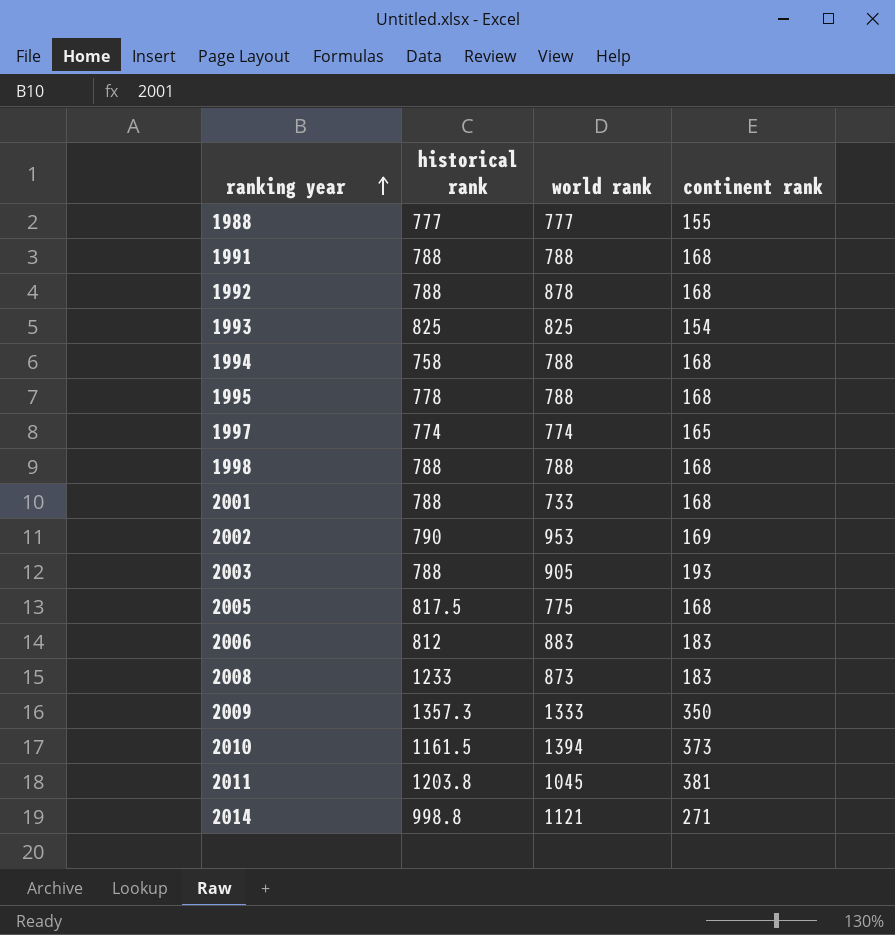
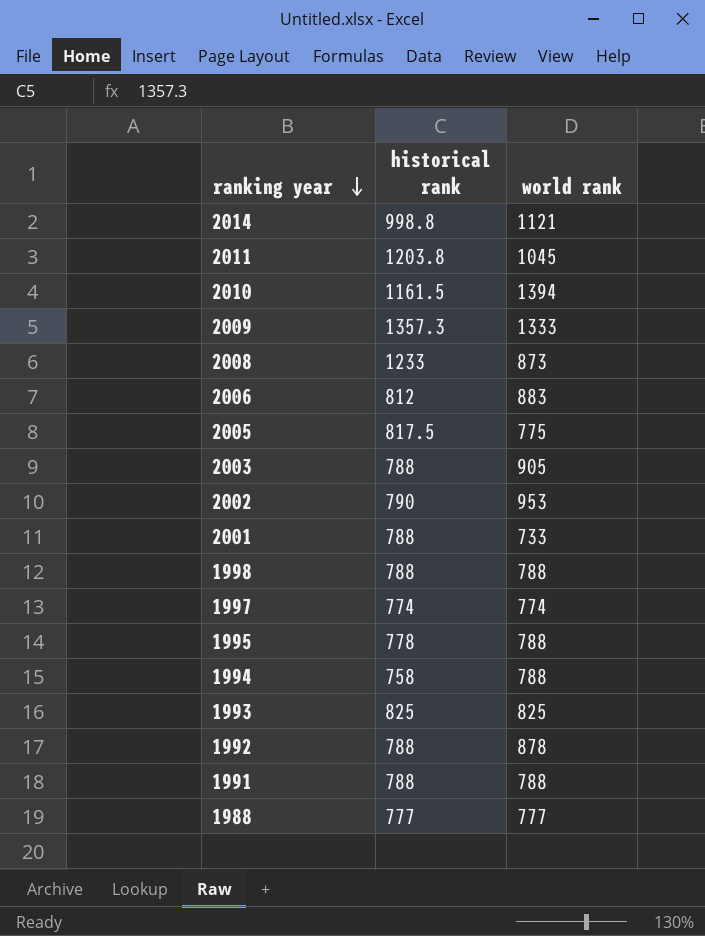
row order: ranking year ascending -> ranking year descending
column continent rank | position: 4 -> none

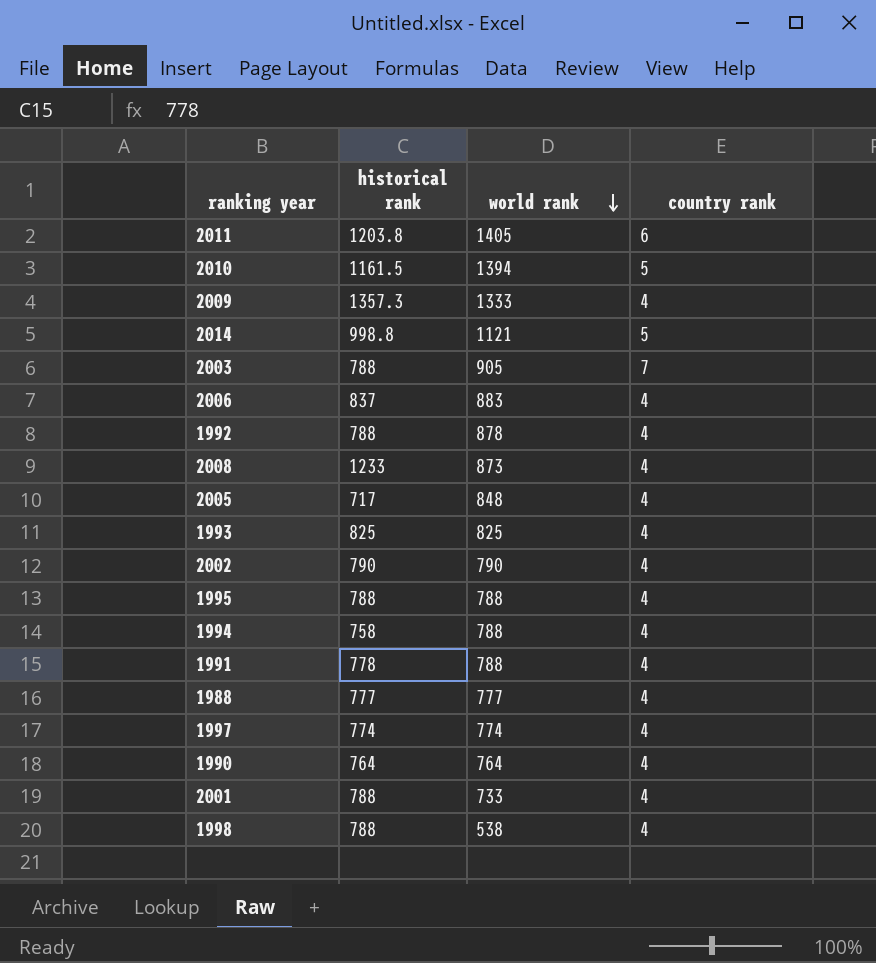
row order: ranking year descending -> world rank descending
column country rank | position: none -> 4
2011 | world rank: 1045 -> 1405
2006 | historical rank: 812 -> 837
2005 | historical rank: 817.5 -> 717
2005 | world rank: 775 -> 848
2002 | world rank: 953 -> 790
1995 | historical rank: 778 -> 788
1991 | historical rank: 788 -> 778
row 1990: none -> 764 | 764 | 4
1998 | world rank: 788 -> 538

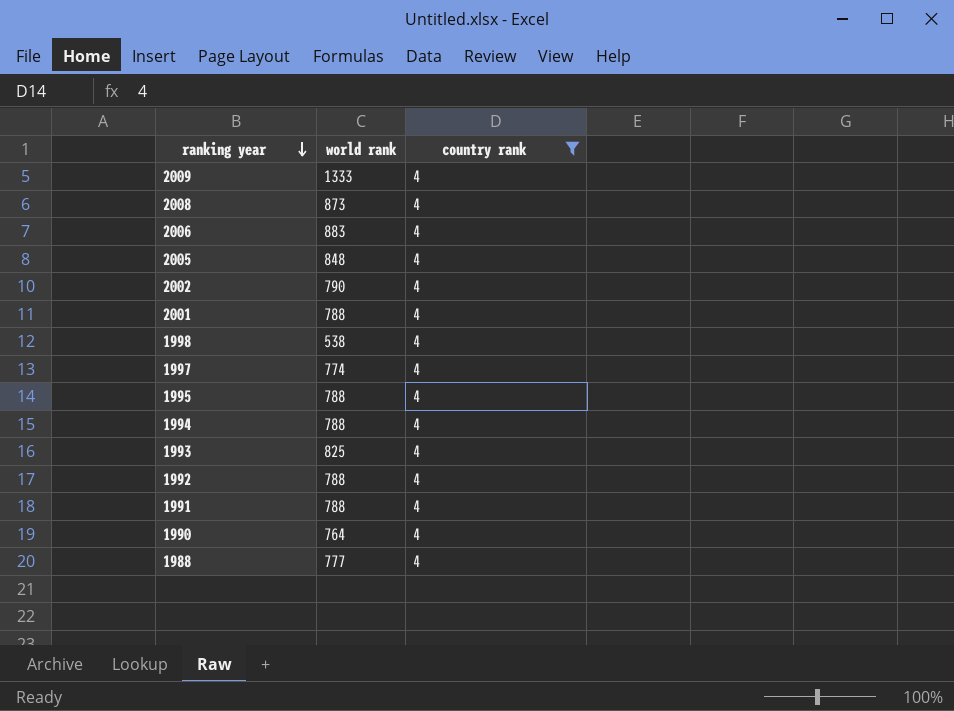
filter: none -> country rank = 4
row order: world rank descending -> ranking year descending
column historical rank | position: 2 -> none
2001 | world rank: 733 -> 788
1992 | world rank: 878 -> 788

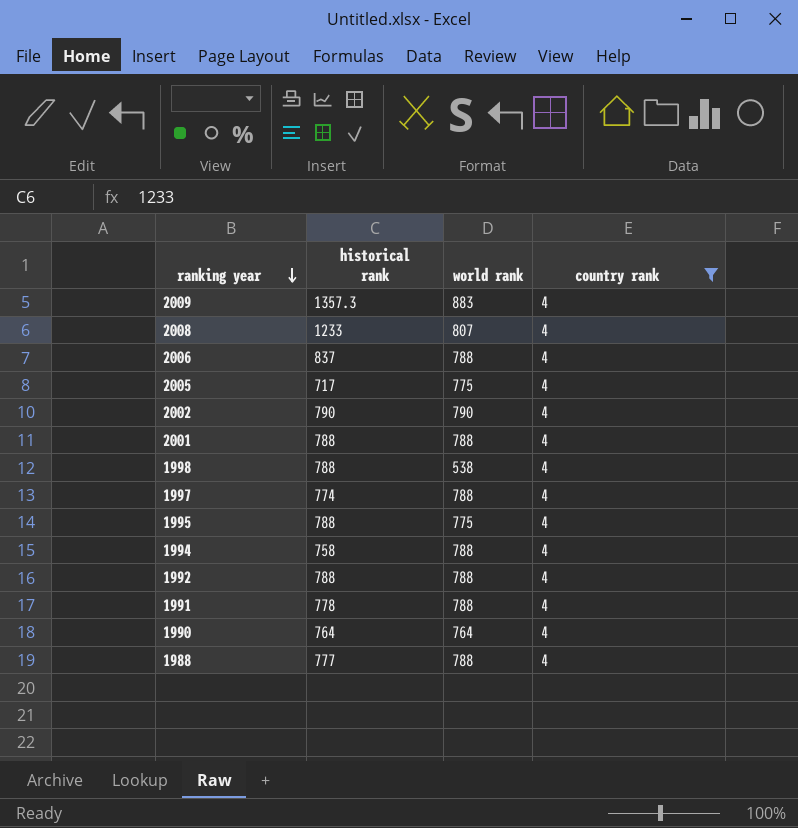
column historical rank | position: none -> 2
row 1993: 825 | 4 -> none
2009 | world rank: 1333 -> 883
2008 | world rank: 873 -> 807
2006 | world rank: 883 -> 788
2005 | world rank: 848 -> 775
1997 | world rank: 774 -> 788
1995 | world rank: 788 -> 775
1988 | world rank: 777 -> 788

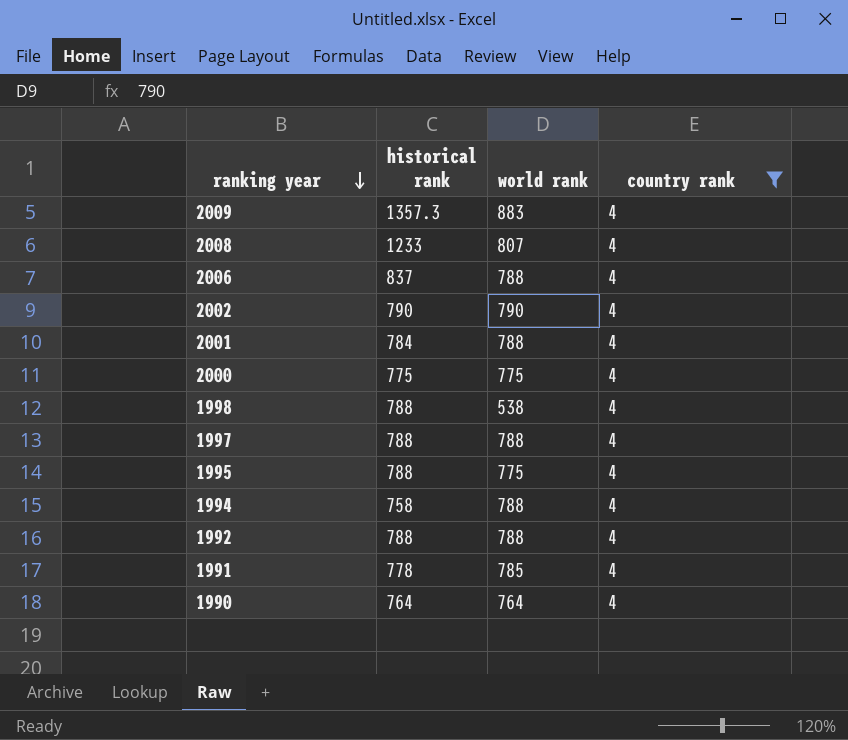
row 2005: 717 | 775 | 4 -> none
row 1988: 777 | 788 | 4 -> none
2001 | historical rank: 788 -> 784
row 2000: none -> 775 | 775 | 4
1997 | historical rank: 774 -> 788
1991 | world rank: 788 -> 785

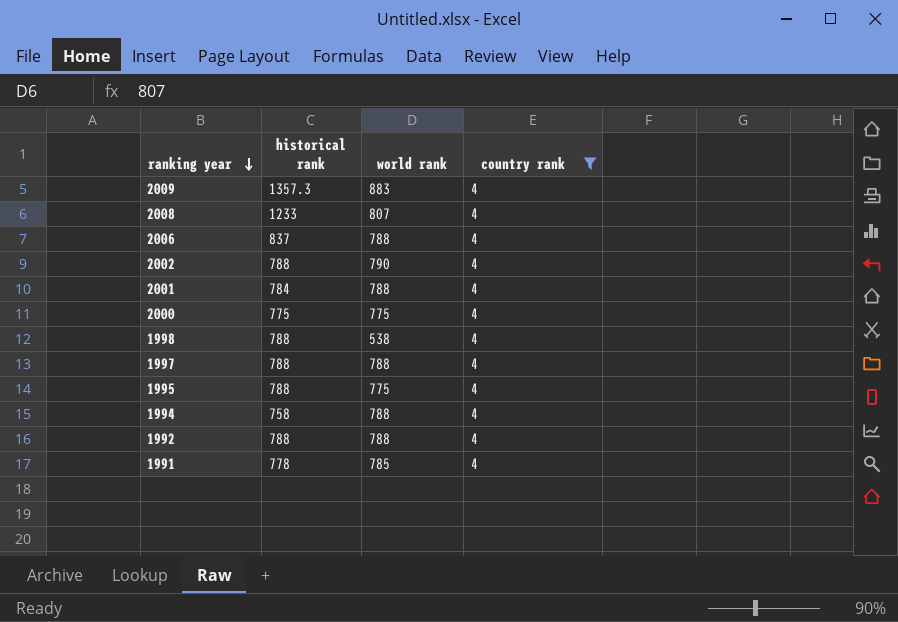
row 1990: 764 | 764 | 4 -> none
2002 | historical rank: 790 -> 788

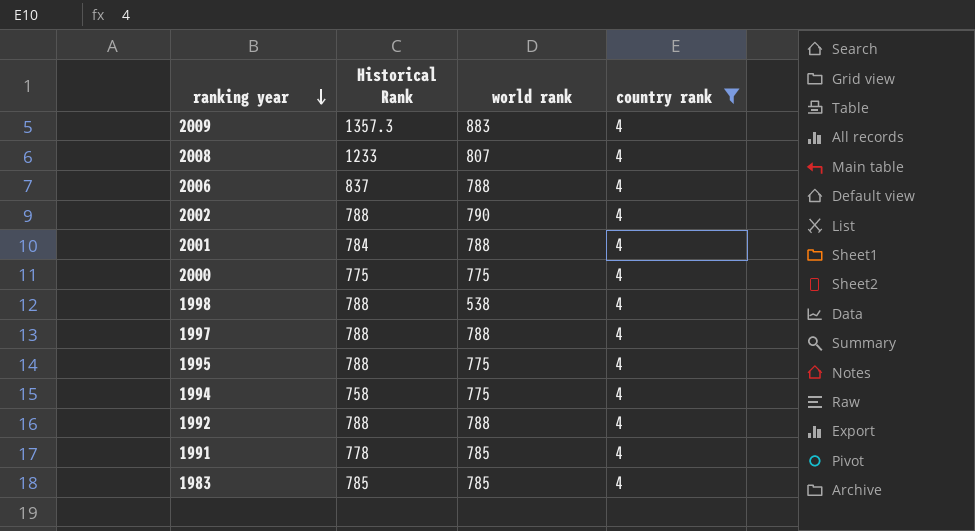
column name: historical rank -> Historical Rank
1994 | world rank: 788 -> 775
row 1983: none -> 785 | 785 | 4

